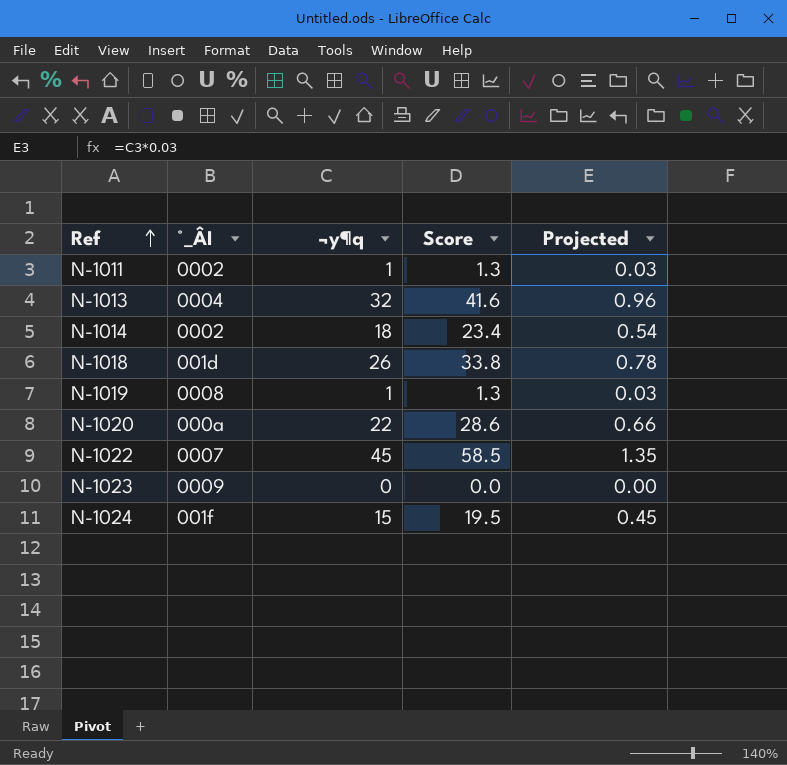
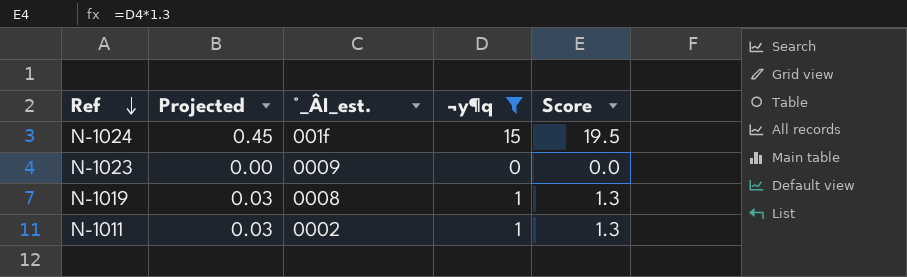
filter: none -> ¬y¶q <= 15
row order: Ref ascending -> Ref descending
column Projected | position: 5 -> 2
column name: °_ÂI -> °_ÂI_est.

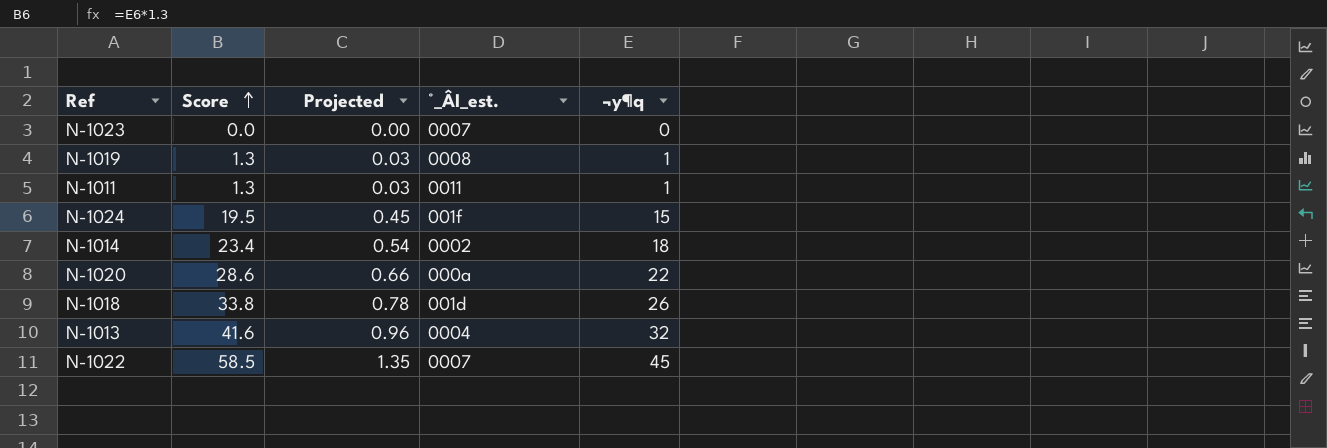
filter: ¬y¶q <= 15 -> none
row order: Ref descending -> Score ascending
column Score | position: 5 -> 2
N-1023 | °_ÂI_est.: 0009 -> 0007
N-1011 | °_ÂI_est.: 0002 -> 0011

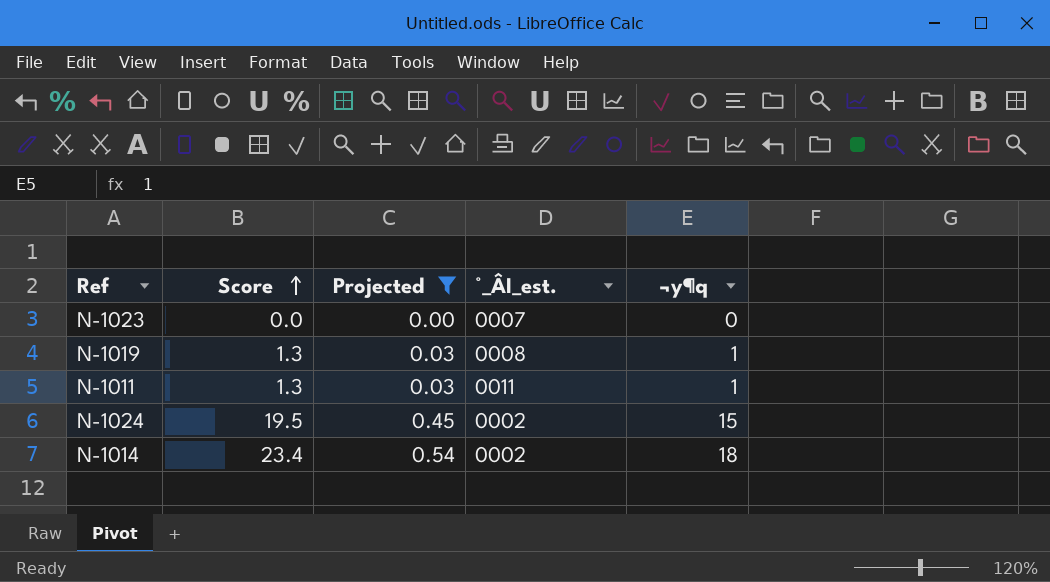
filter: none -> Projected <= 0.54
N-1024 | °_ÂI_est.: 001f -> 0002

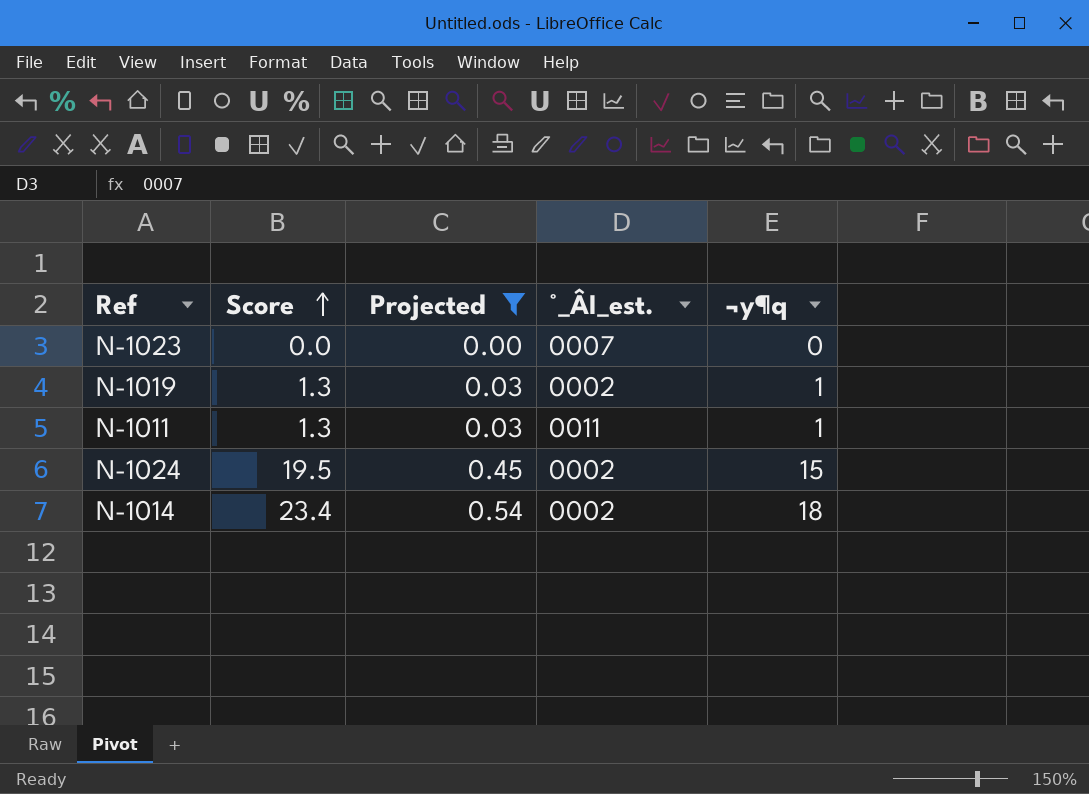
N-1019 | °_ÂI_est.: 0008 -> 0002

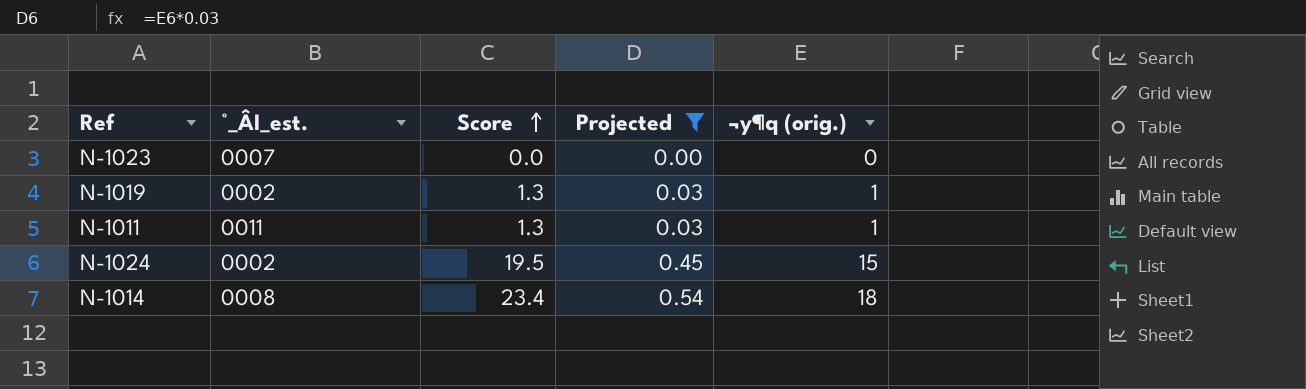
column °_ÂI_est. | position: 4 -> 2
column name: ¬y¶q -> ¬y¶q (orig.)
N-1014 | °_ÂI_est.: 0002 -> 0008

